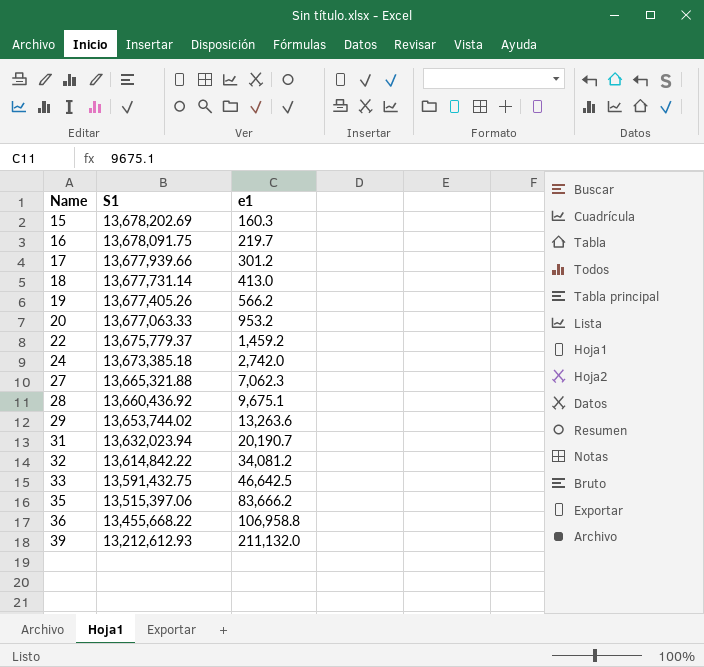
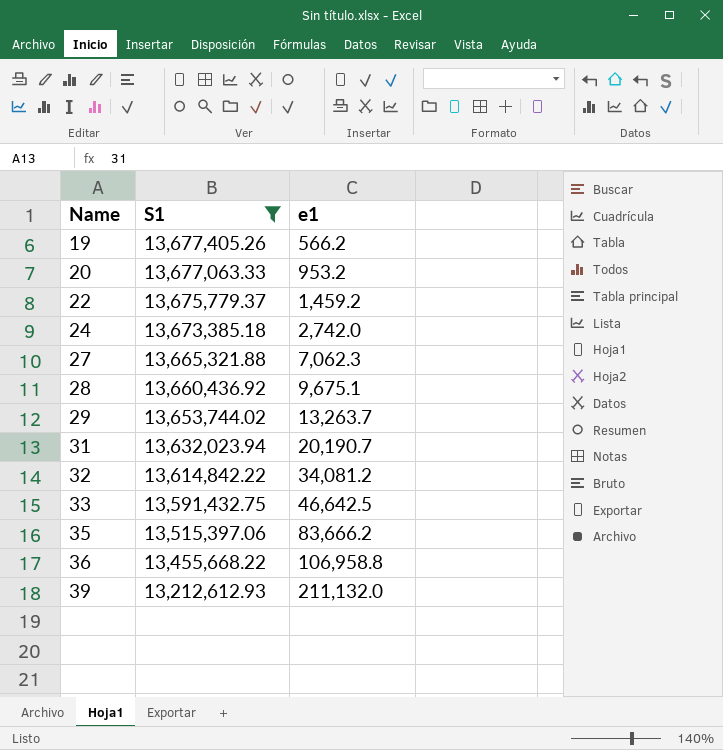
filter: none -> S1 <= 13,677,405.26
29 | e1: 13,263.6 -> 13,263.7

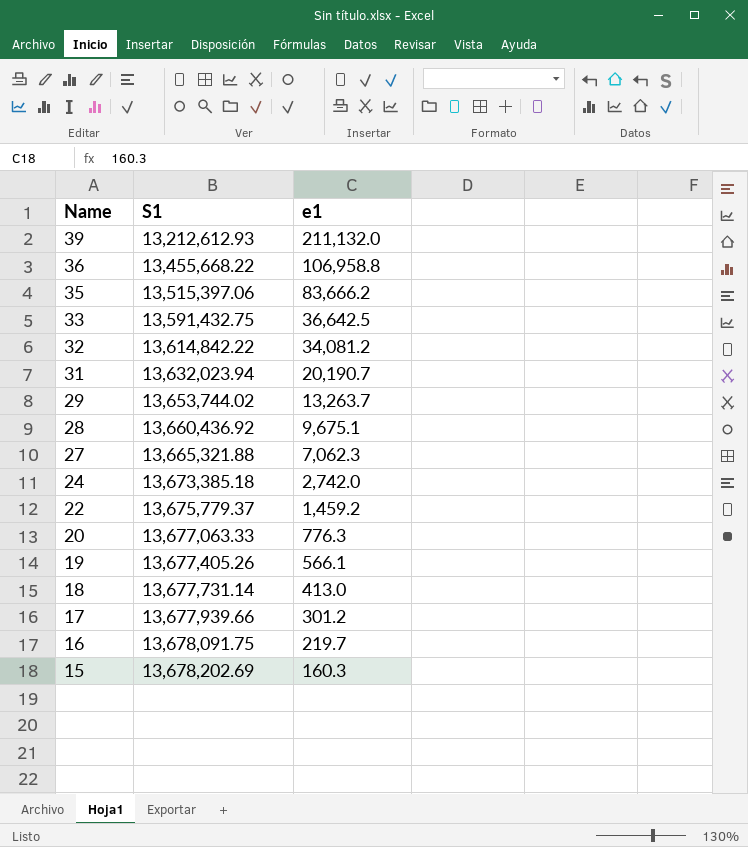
filter: S1 <= 13,677,405.26 -> none
row order: Name ascending -> Name descending
33 | e1: 46,642.5 -> 36,642.5
20 | e1: 953.2 -> 776.3
19 | e1: 566.2 -> 566.1

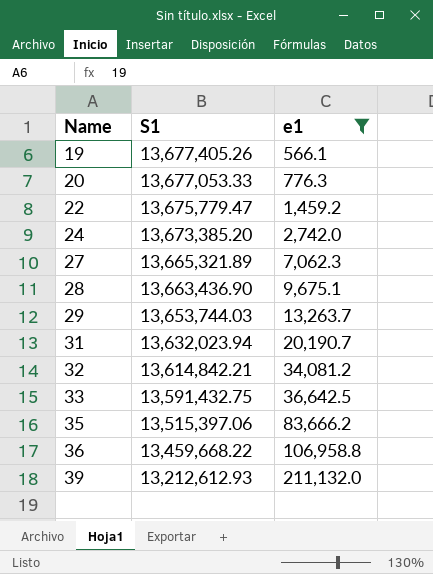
filter: none -> e1 >= 566.1
row order: Name descending -> Name ascending
20 | S1: 13,677,063.33 -> 13,677,053.33
22 | S1: 13,675,779.37 -> 13,675,779.47
24 | S1: 13,673,385.18 -> 13,673,385.20
27 | S1: 13,665,321.88 -> 13,665,321.89
28 | S1: 13,660,436.92 -> 13,663,436.90
29 | S1: 13,653,744.02 -> 13,653,744.03
32 | S1: 13,614,842.22 -> 13,614,842.21
36 | S1: 13,455,668.22 -> 13,459,668.22

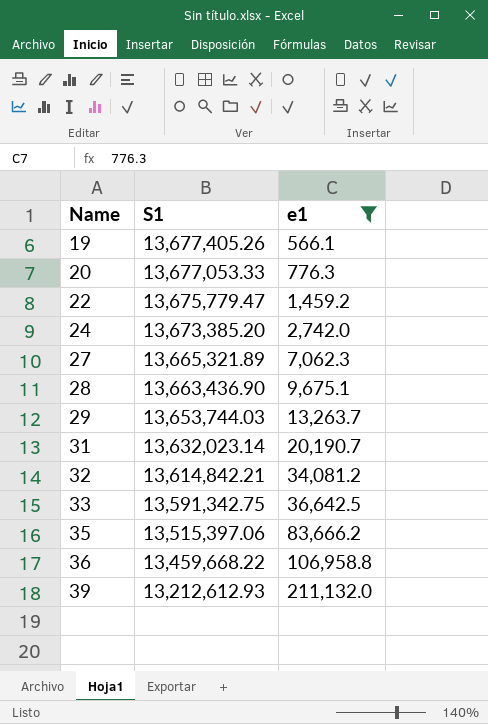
31 | S1: 13,632,023.94 -> 13,632,023.14
33 | S1: 13,591,432.75 -> 13,591,342.75

